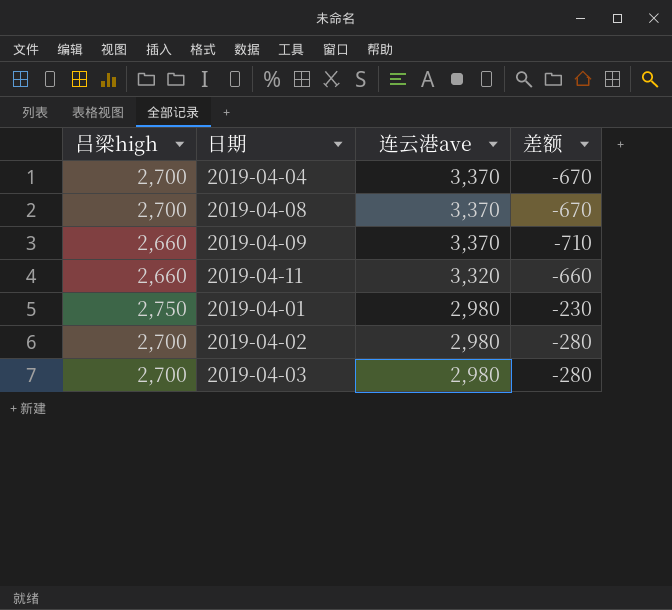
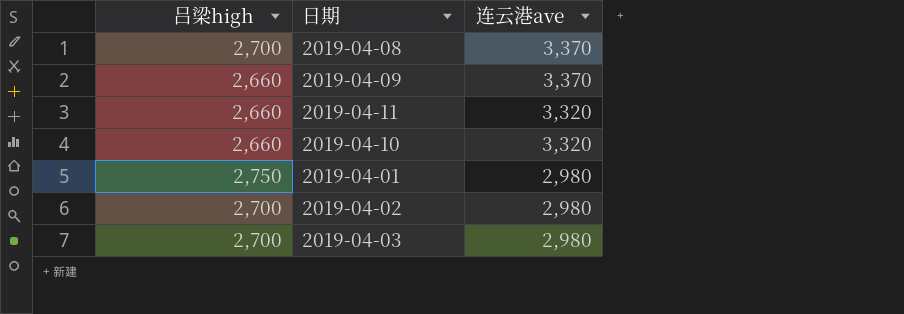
column 差额 | formula: [吕梁high] - [连云港ave] -> none
row 2019-04-04: 2,700 | 3,370 | -670 -> none
row 2019-04-10: none -> 2,660 | 3,320

